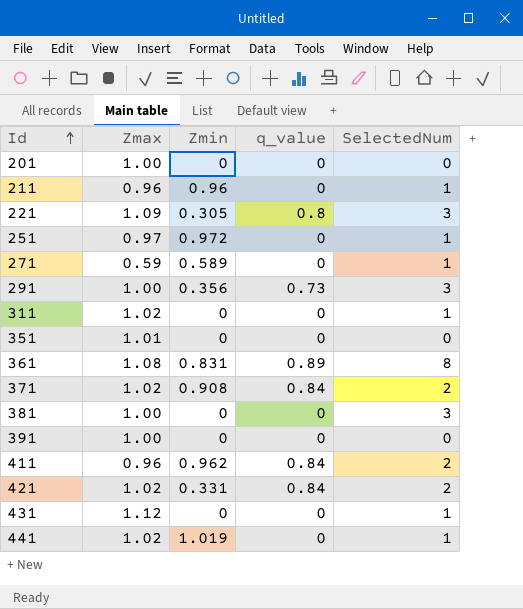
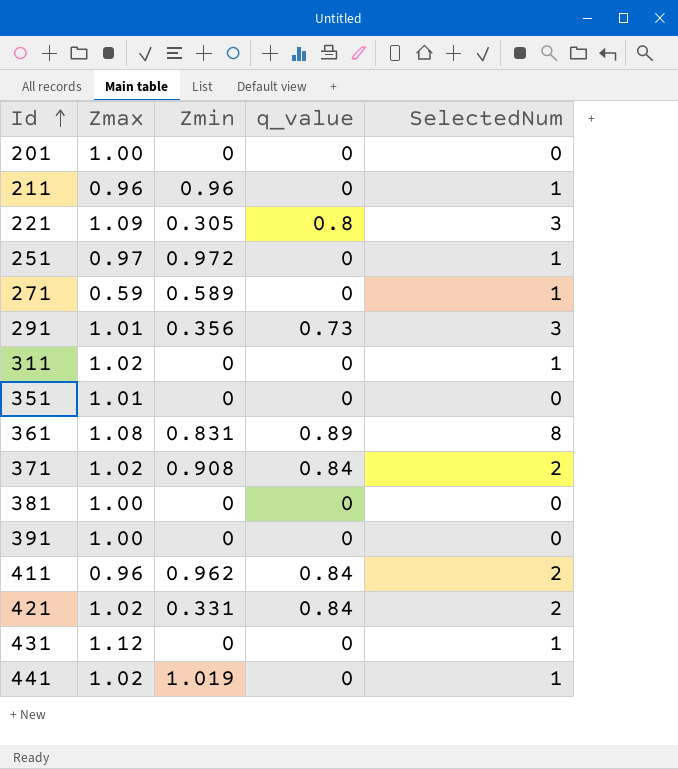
291 | Zmax: 1.00 -> 1.01
381 | SelectedNum: 3 -> 0

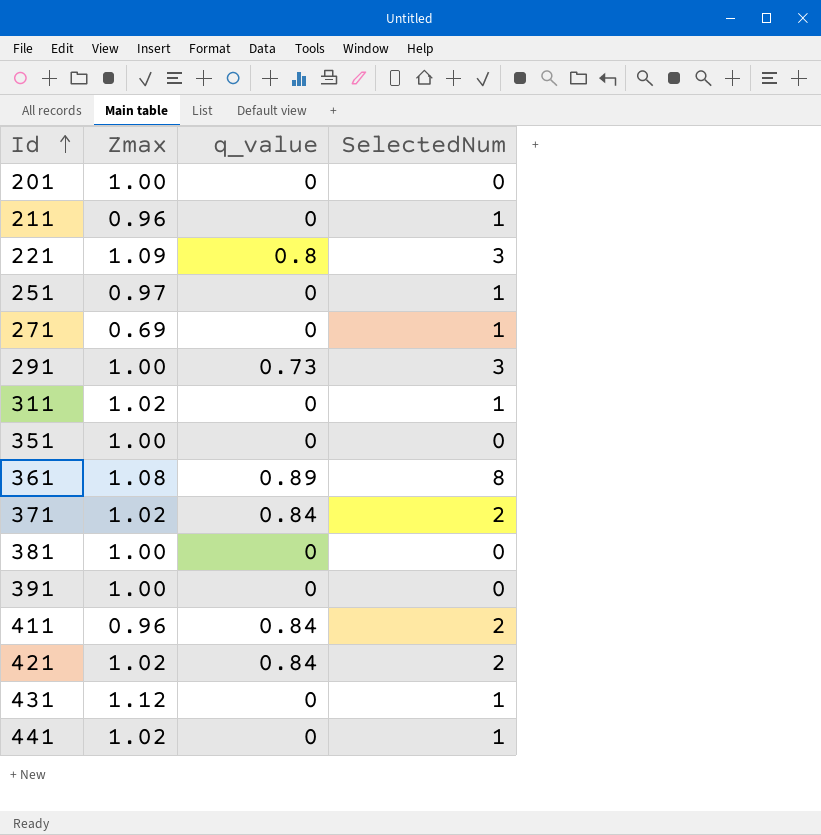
column Zmin | position: 3 -> none
271 | Zmax: 0.59 -> 0.69
291 | Zmax: 1.01 -> 1.00
351 | Zmax: 1.01 -> 1.00

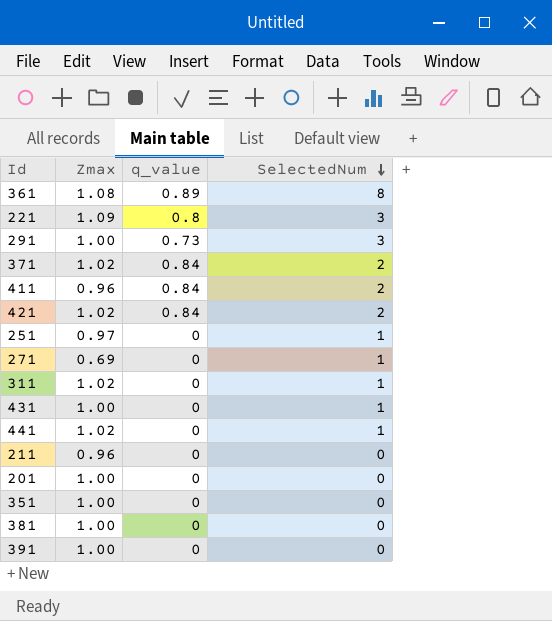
row order: Id ascending -> SelectedNum descending
431 | Zmax: 1.12 -> 1.00
211 | SelectedNum: 1 -> 0

